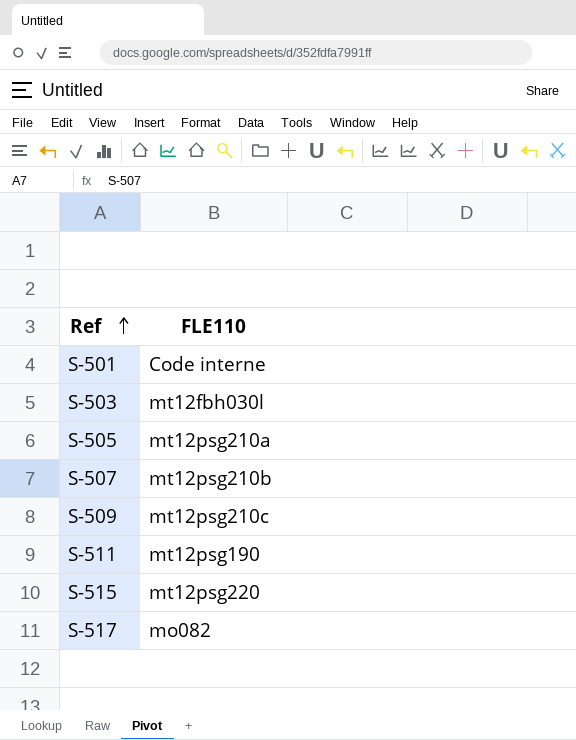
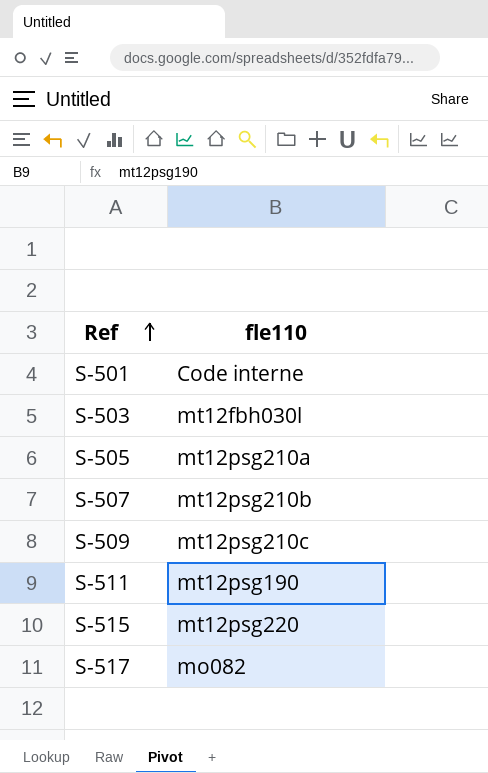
column name: FLE110 -> fle110

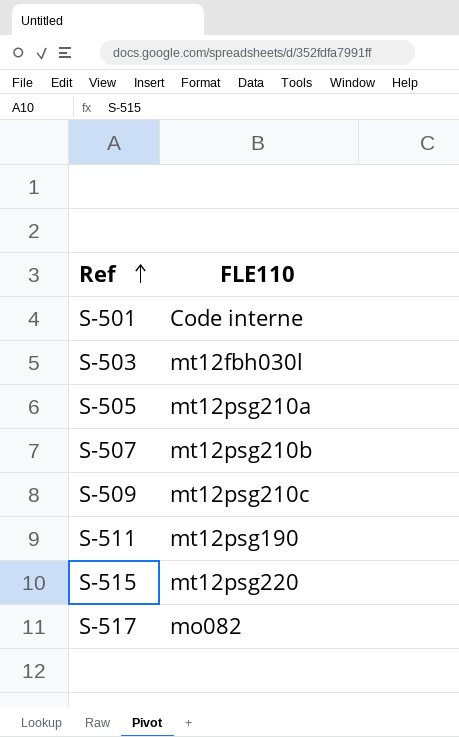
column name: fle110 -> FLE110

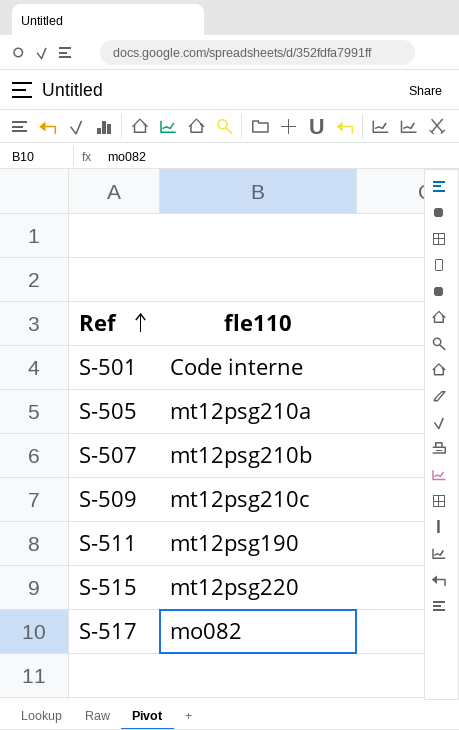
column name: FLE110 -> fle110
row S-503: mt12fbh030l -> none

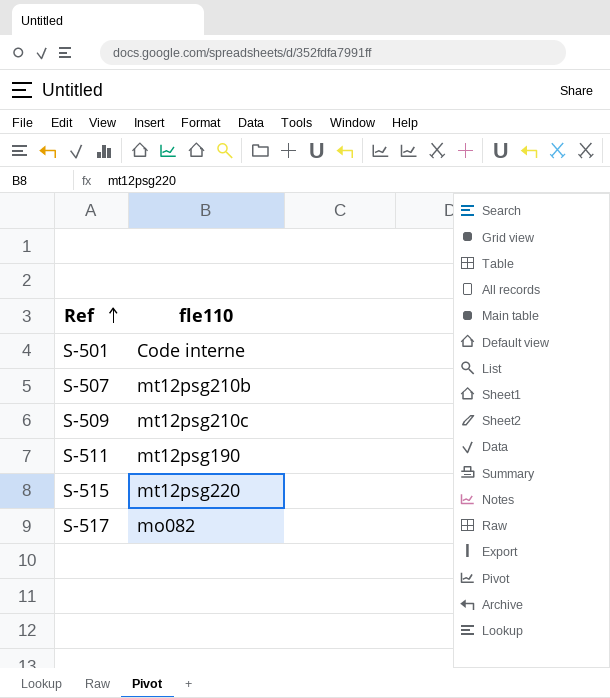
row S-505: mt12psg210a -> none

